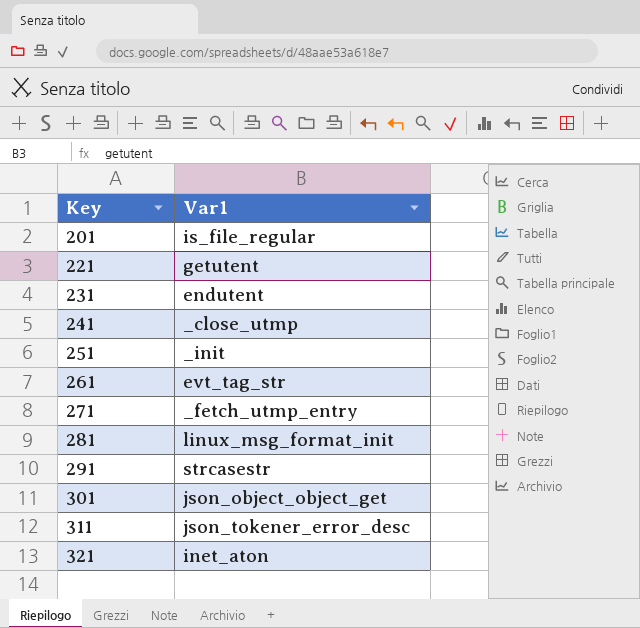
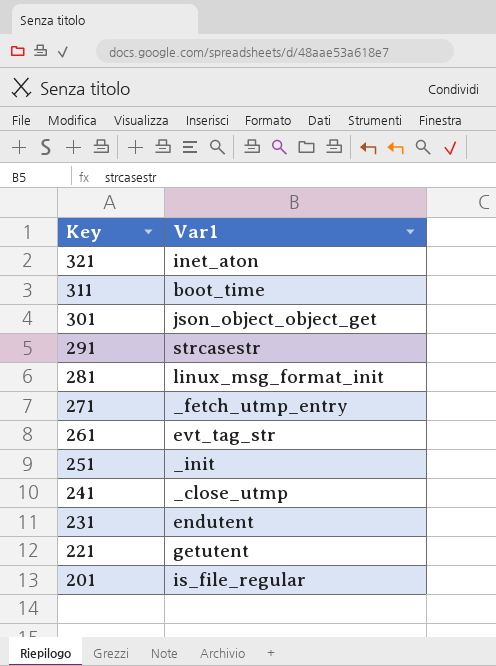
row order: Key ascending -> Key descending
311 | Var1: json_tokener_error_desc -> boot_time

